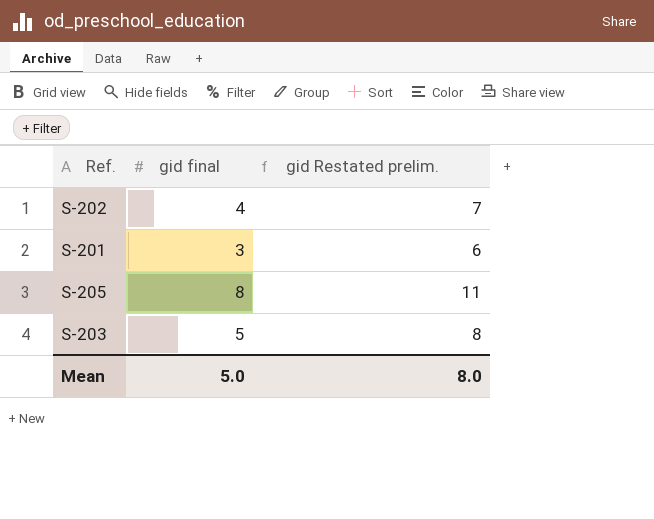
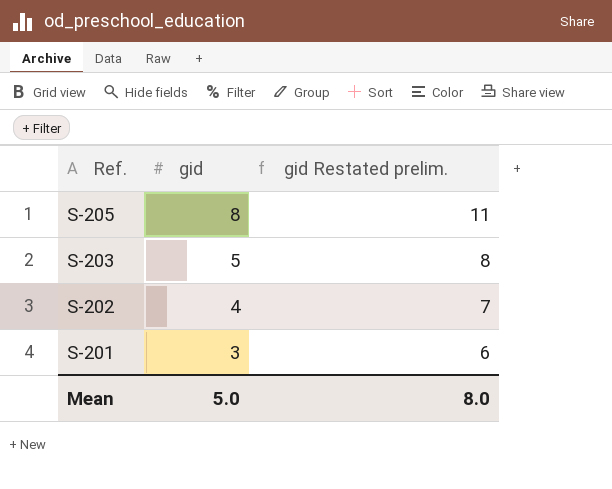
row order: none -> Ref. descending
column name: gid final -> gid

